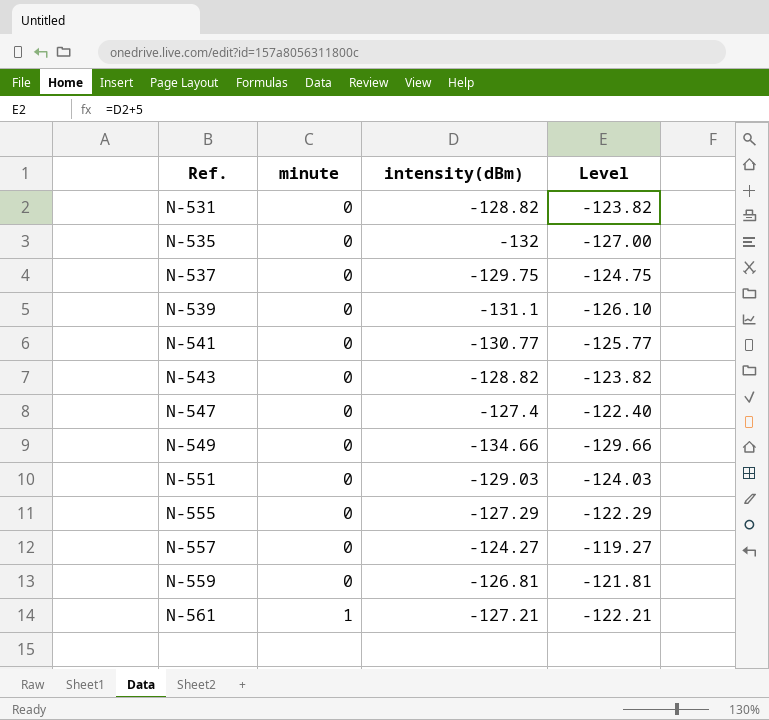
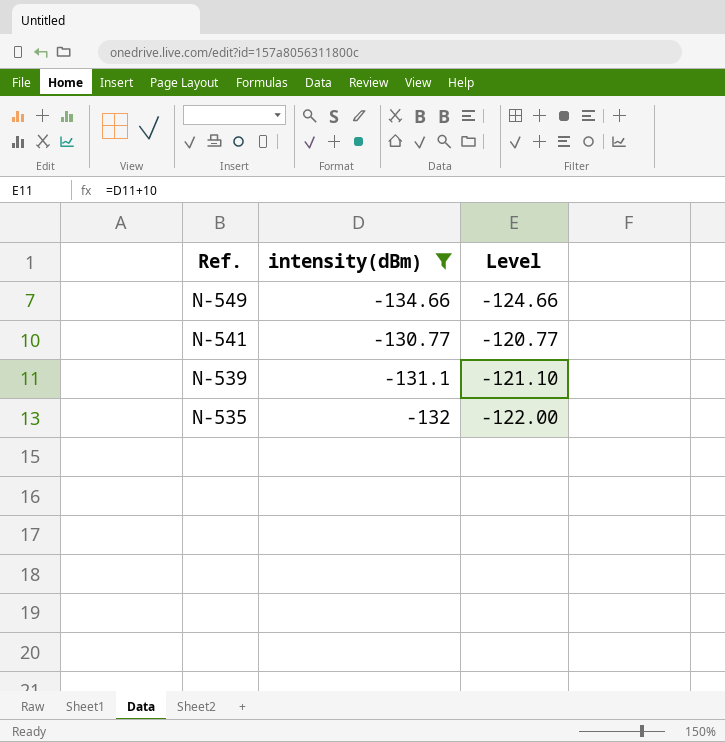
filter: none -> intensity(dBm) <= -130.77
row order: Ref. ascending -> Ref. descending
column minute | position: 2 -> none
column Level | formula: [intensity(dBm)] + 5 -> [intensity(dBm)] + 10

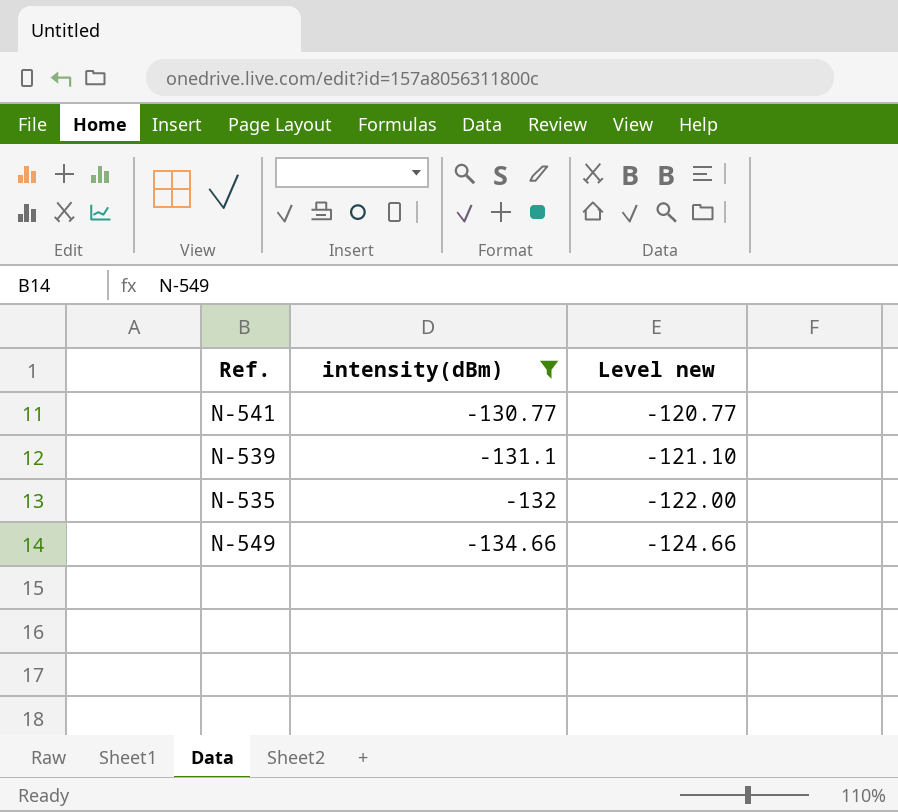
row order: Ref. descending -> intensity(dBm) descending
column name: Level -> Level new

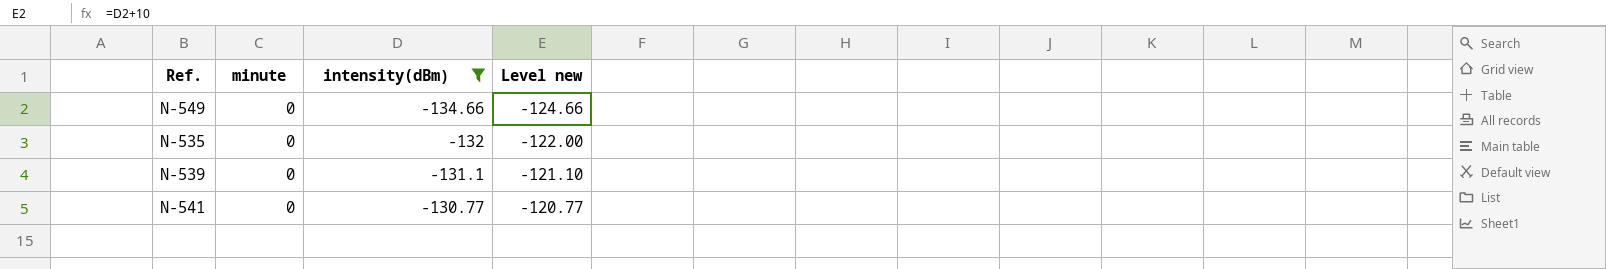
row order: intensity(dBm) descending -> intensity(dBm) ascending
column minute | position: none -> 2

